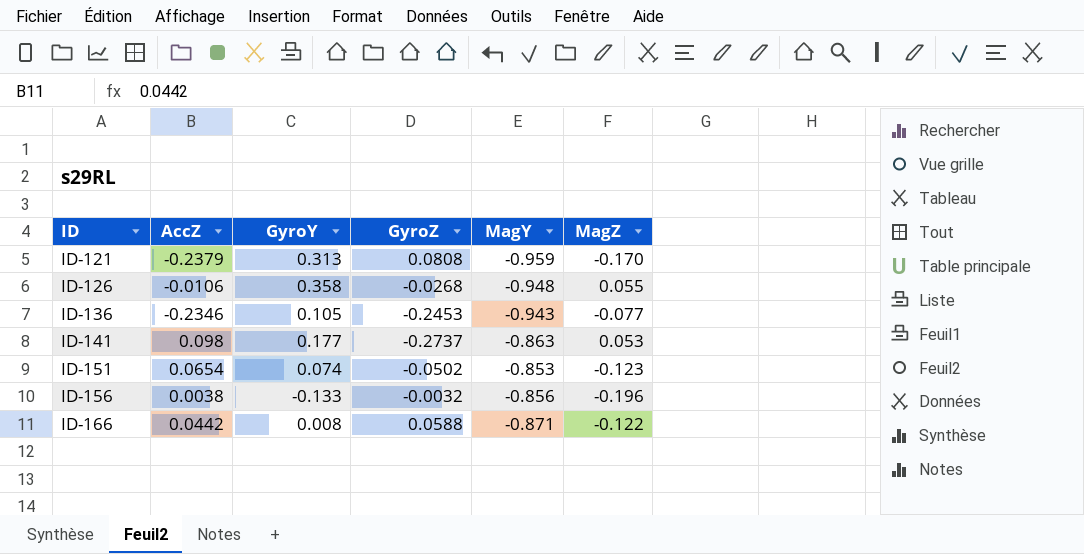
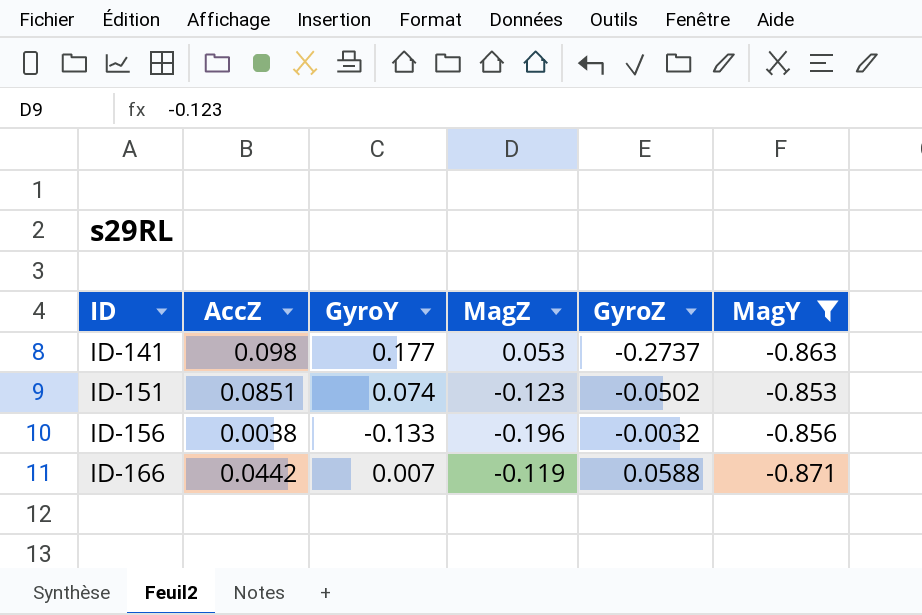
filter: none -> MagY >= -0.871
column MagZ | position: 6 -> 4
ID-151 | AccZ: 0.0654 -> 0.0851
ID-166 | GyroY: 0.008 -> 0.007
ID-166 | MagZ: -0.122 -> -0.119

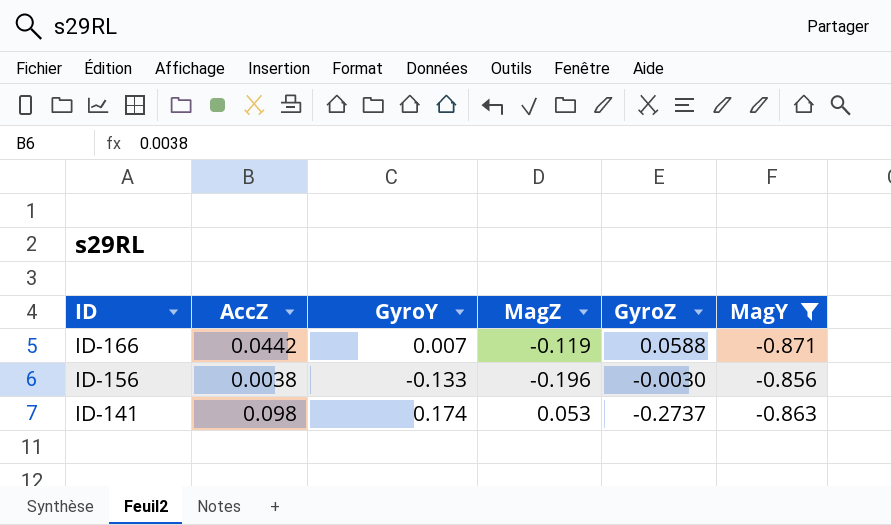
row order: ID ascending -> ID descending
row ID-151: 0.0851 | 0.074 | -0.123 | -0.0502 | -0.853 -> none
ID-156 | GyroZ: -0.0032 -> -0.0030
ID-141 | GyroY: 0.177 -> 0.174

